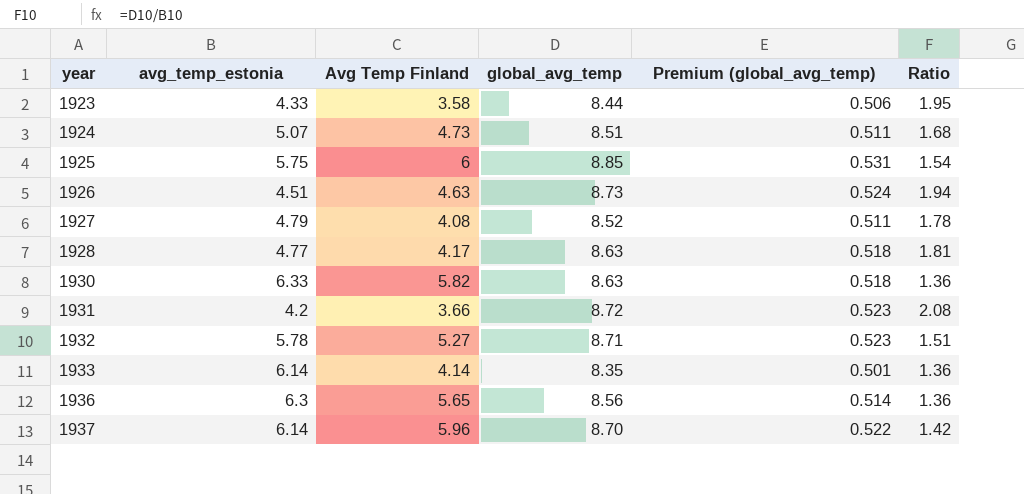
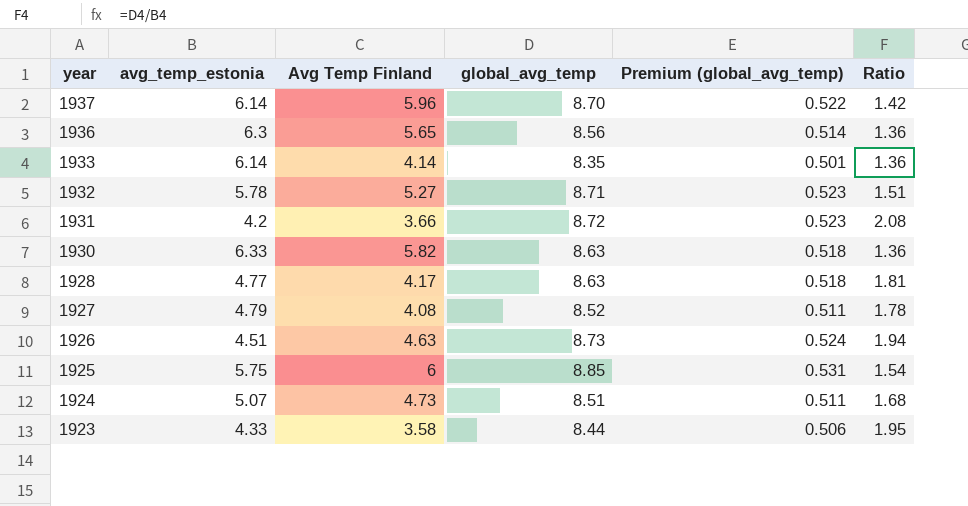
row order: year ascending -> year descending

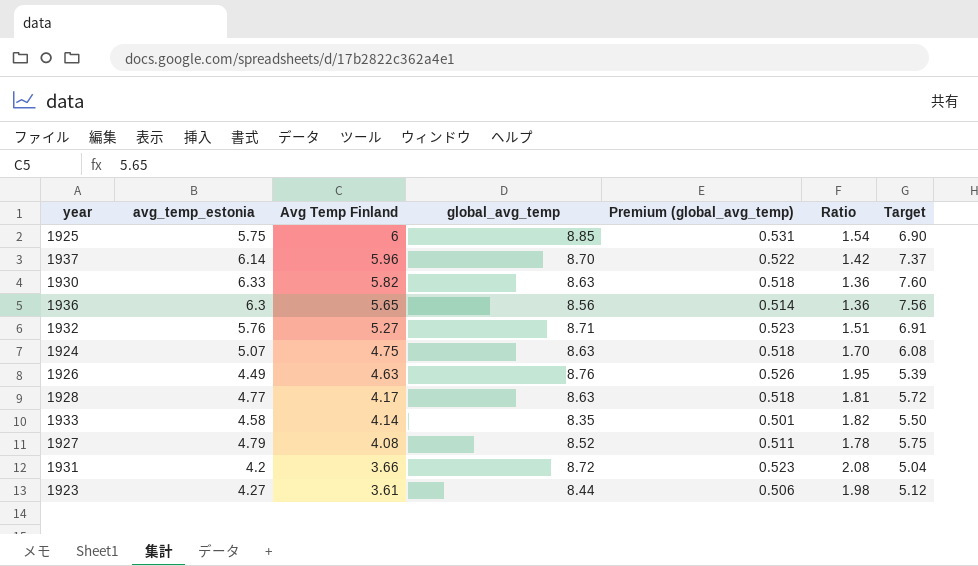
row order: year descending -> Avg Temp Finland descending
column Target | formula: none -> [avg_temp_estonia] * 1.2
1932 | avg_temp_estonia: 5.78 -> 5.76
1924 | Avg Temp Finland: 4.73 -> 4.75
1924 | global_avg_temp: 8.51 -> 8.63
1924 | Premium (global_avg_temp): 0.511 -> 0.518
1924 | Ratio: 1.68 -> 1.70
1926 | avg_temp_estonia: 4.51 -> 4.49
1926 | global_avg_temp: 8.73 -> 8.76
1926 | Premium (global_avg_temp): 0.524 -> 0.526
1926 | Ratio: 1.94 -> 1.95
1933 | avg_temp_estonia: 6.14 -> 4.58
1933 | Ratio: 1.36 -> 1.82
1923 | avg_temp_estonia: 4.33 -> 4.27
1923 | Avg Temp Finland: 3.58 -> 3.61
1923 | Ratio: 1.95 -> 1.98

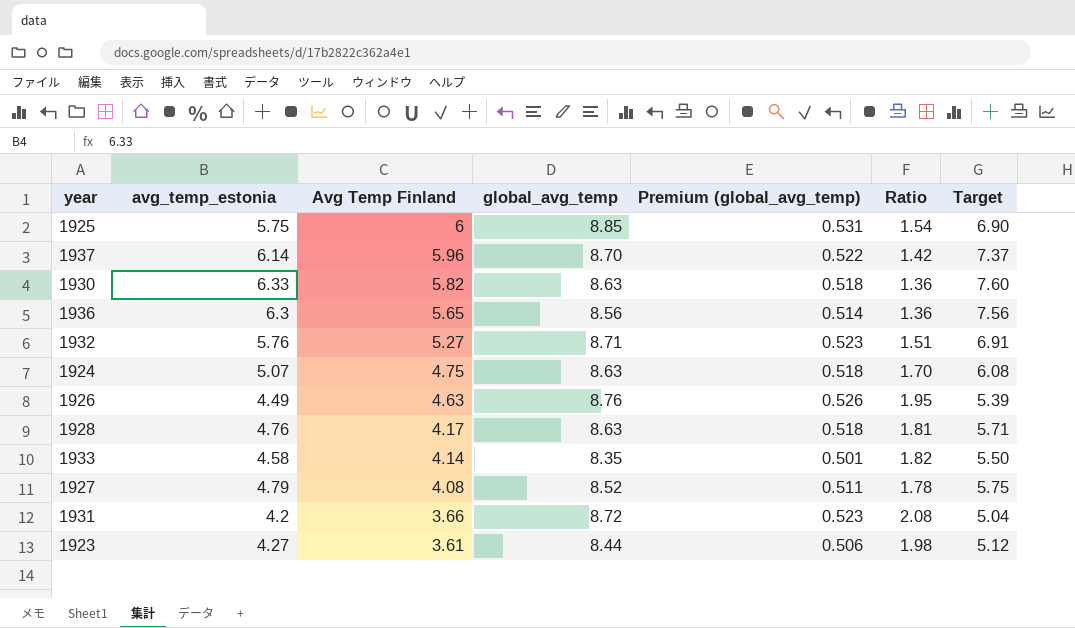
1928 | avg_temp_estonia: 4.77 -> 4.76
1928 | Target: 5.72 -> 5.71

